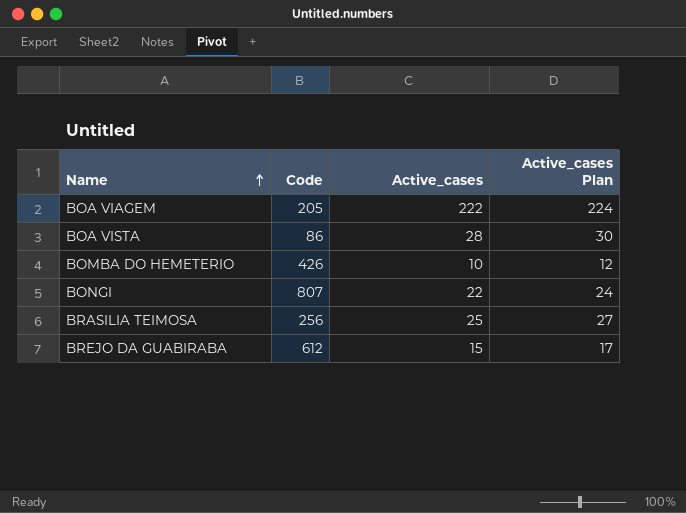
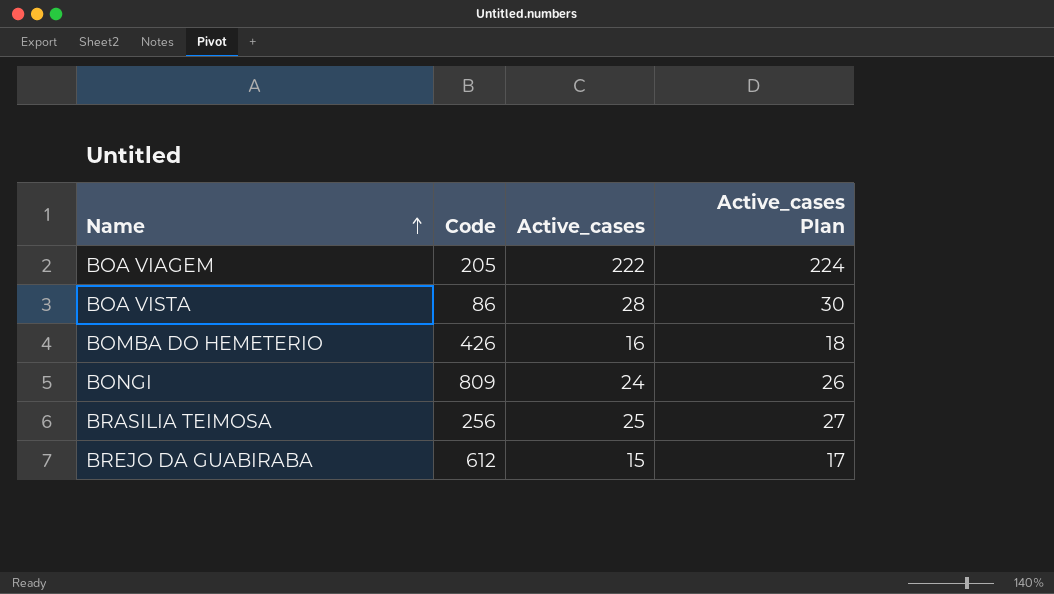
BOMBA DO HEMETERIO | Active_cases: 10 -> 16
BOMBA DO HEMETERIO | Active_cases Plan: 12 -> 18
BONGI | Code: 807 -> 809
BONGI | Active_cases: 22 -> 24
BONGI | Active_cases Plan: 24 -> 26

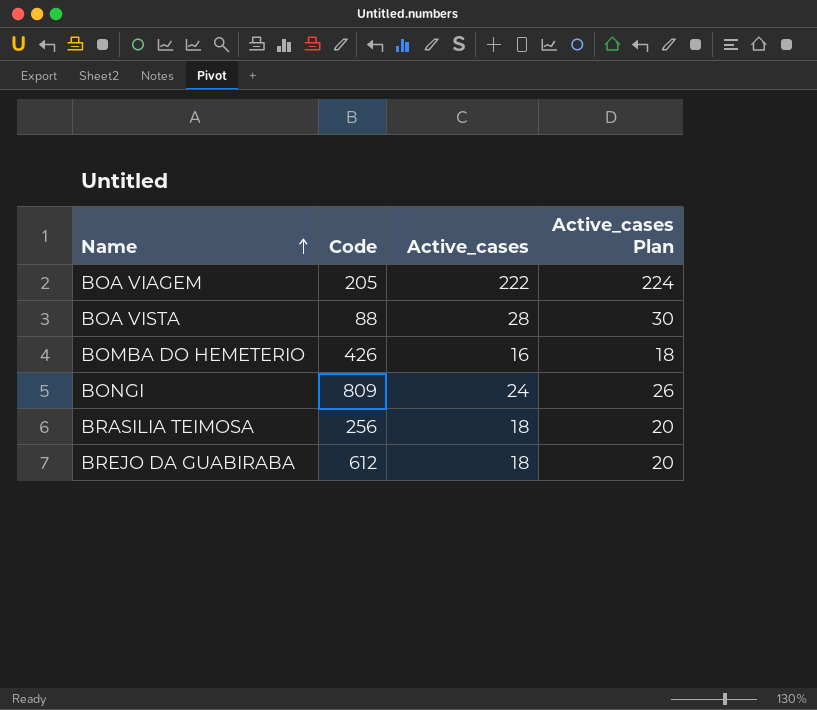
BOA VISTA | Code: 86 -> 88
BRASILIA TEIMOSA | Active_cases: 25 -> 18
BRASILIA TEIMOSA | Active_cases Plan: 27 -> 20
BREJO DA GUABIRABA | Active_cases: 15 -> 18
BREJO DA GUABIRABA | Active_cases Plan: 17 -> 20

